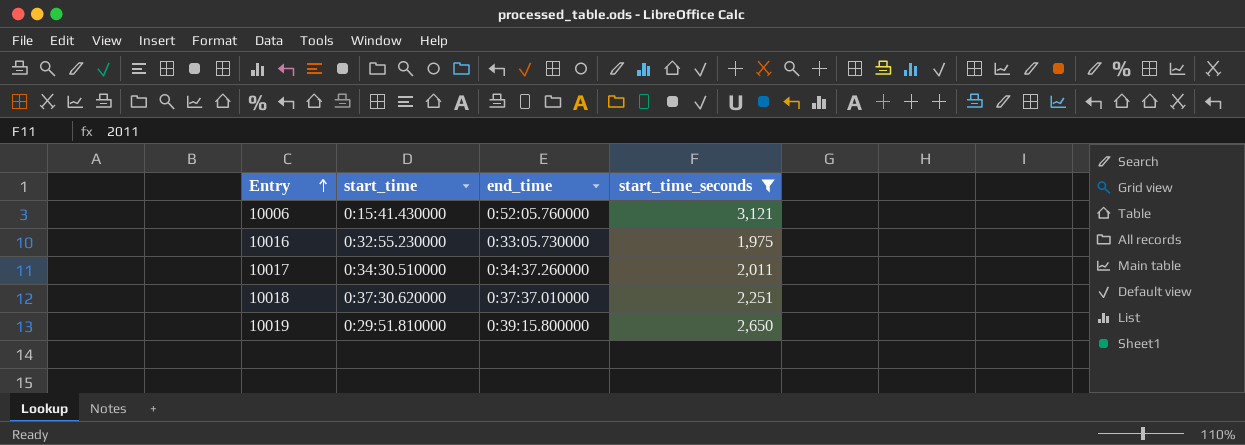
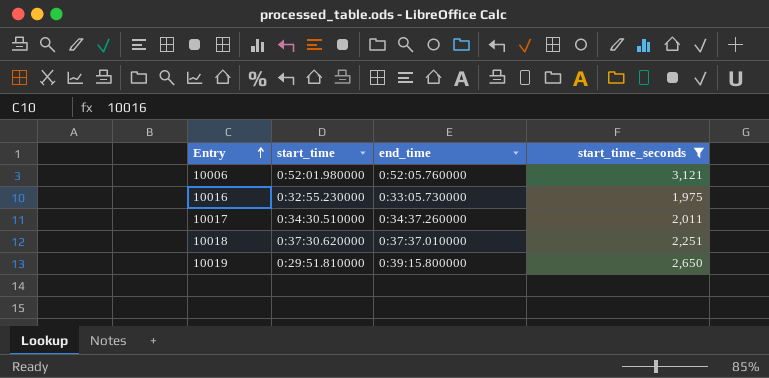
10006 | start_time: 0:15:41.430000 -> 0:52:01.980000

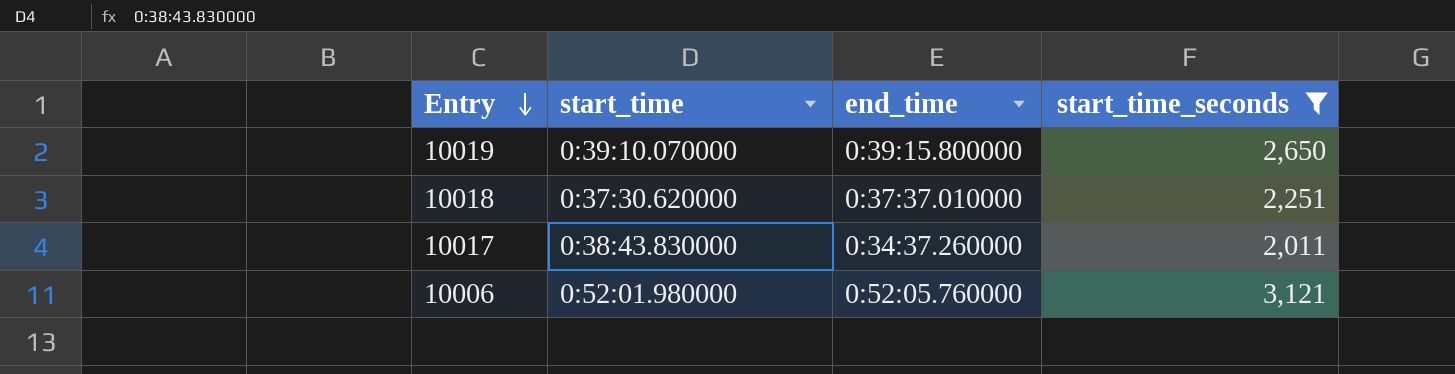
row order: Entry ascending -> Entry descending
row 10016: 0:32:55.230000 | 0:33:05.730000 | 1,975 -> none
10019 | start_time: 0:29:51.810000 -> 0:39:10.070000
10017 | start_time: 0:34:30.510000 -> 0:38:43.830000

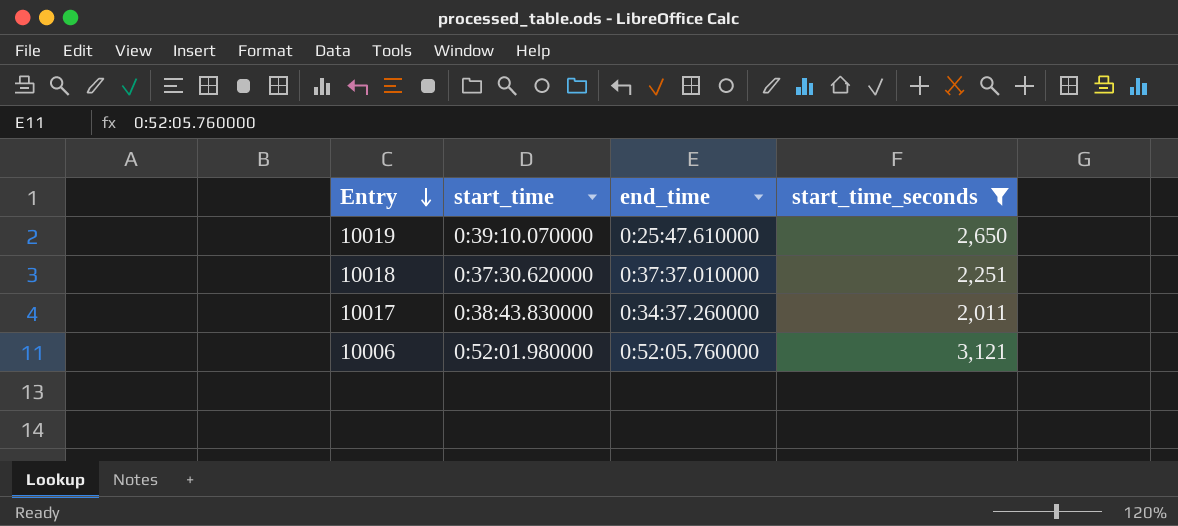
10019 | end_time: 0:39:15.800000 -> 0:25:47.610000

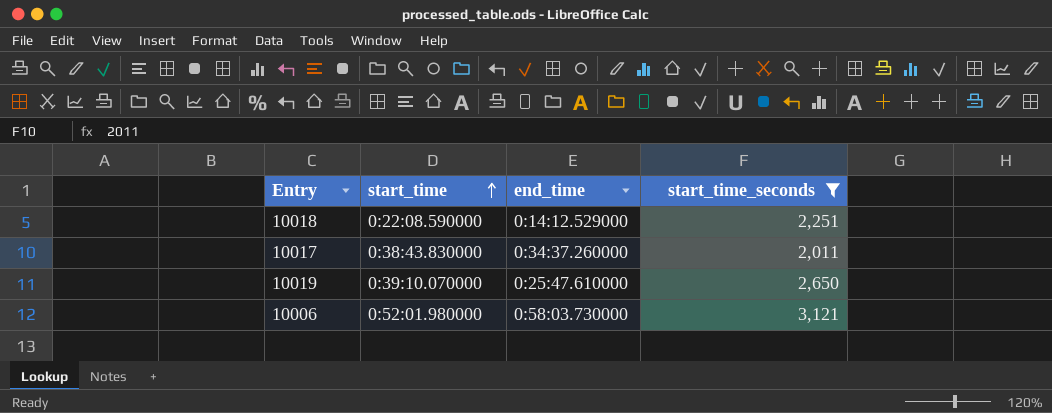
row order: Entry descending -> start_time ascending
10018 | start_time: 0:37:30.620000 -> 0:22:08.590000
10018 | end_time: 0:37:37.010000 -> 0:14:12.529000
10006 | end_time: 0:52:05.760000 -> 0:58:03.730000

